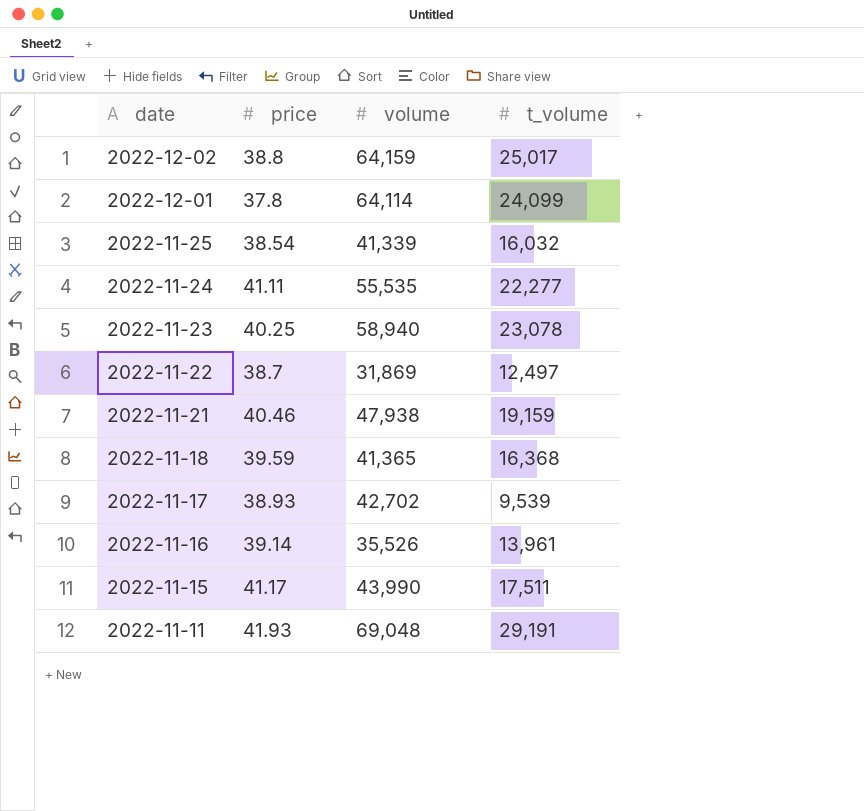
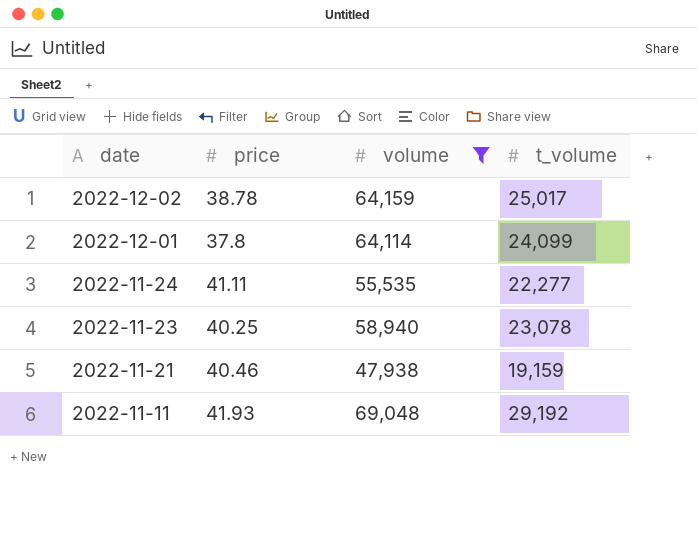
filter: none -> volume >= 47,938
2022-12-02 | price: 38.8 -> 38.78
2022-11-11 | t_volume: 29,191 -> 29,192

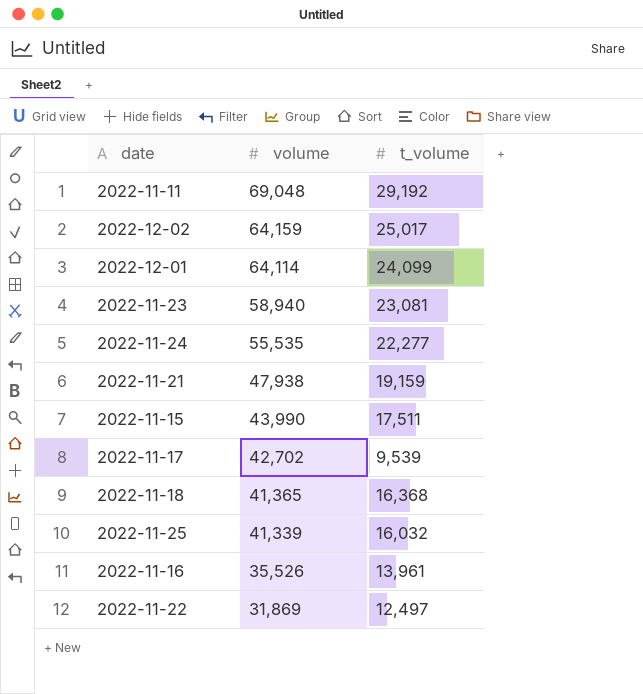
filter: volume >= 47,938 -> none
row order: date descending -> volume descending
column price | position: 2 -> none
2022-11-23 | t_volume: 23,078 -> 23,081

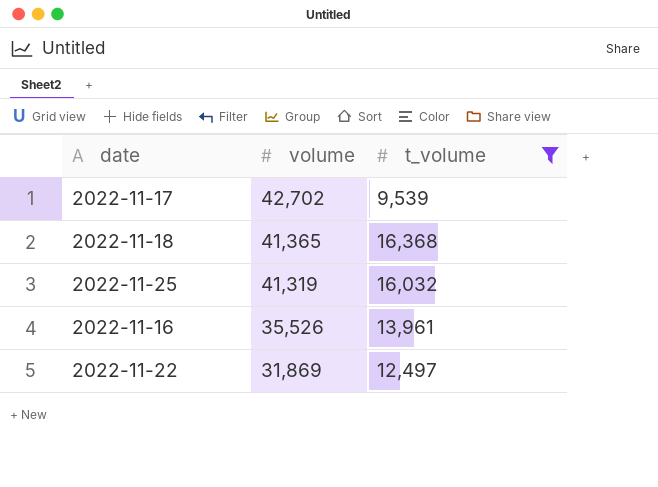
filter: none -> t_volume <= 16,368
2022-11-25 | volume: 41,339 -> 41,319

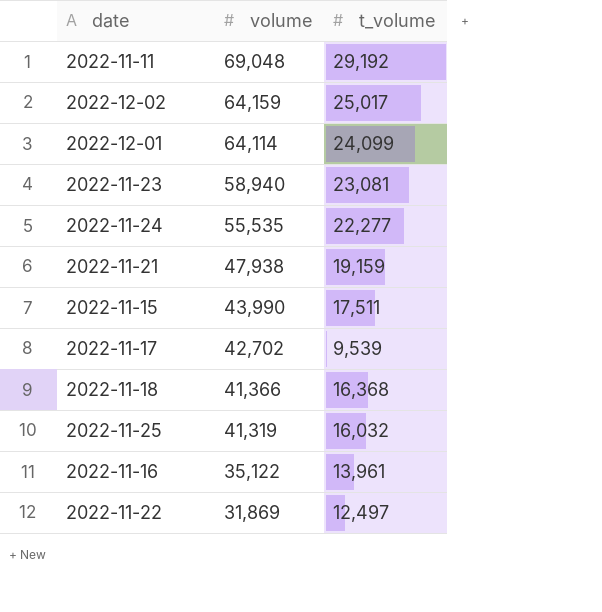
filter: t_volume <= 16,368 -> none
2022-11-18 | volume: 41,365 -> 41,366
2022-11-16 | volume: 35,526 -> 35,122

